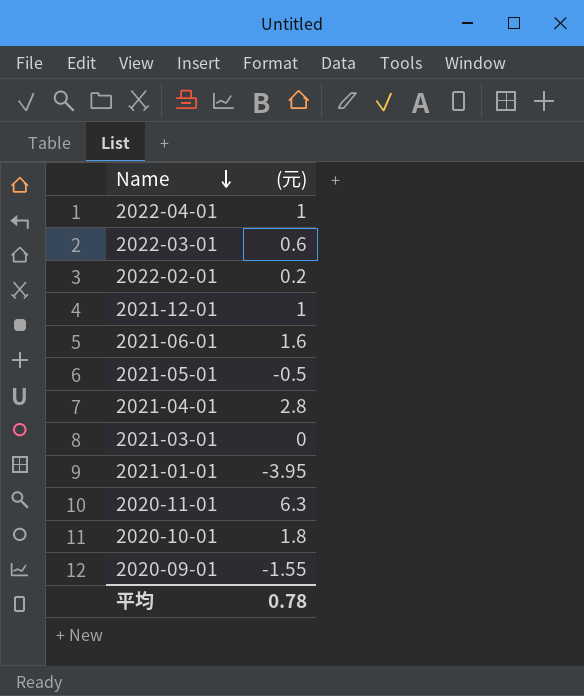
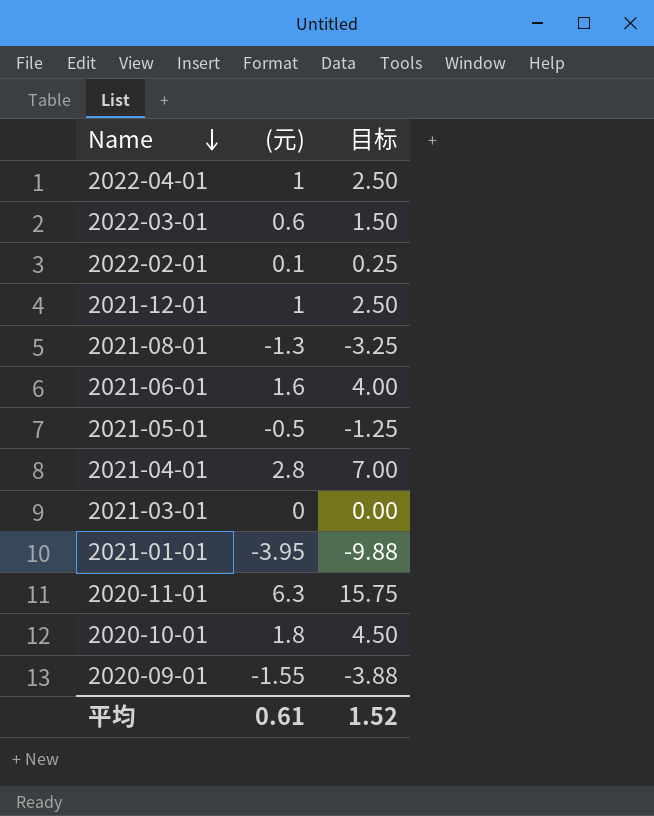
column 目标 | formula: none -> [(元)] * 2.5
2022-02-01 | (元): 0.2 -> 0.1
row 2021-08-01: none -> -1.3 | -3.25
平均 | (元): 0.78 -> 0.61

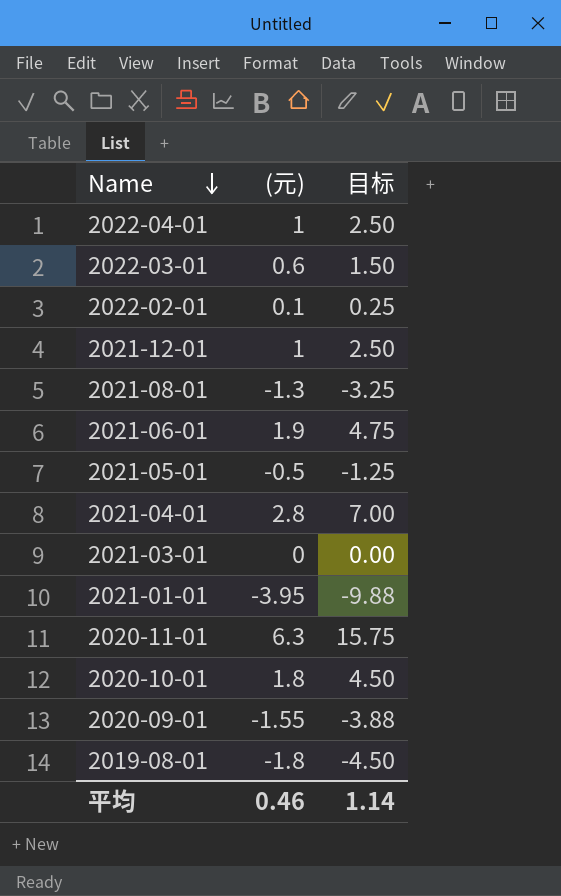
2021-06-01 | (元): 1.6 -> 1.9
2021-06-01 | 目标: 4.00 -> 4.75
row 2019-08-01: none -> -1.8 | -4.50
平均 | (元): 0.61 -> 0.46
平均 | 目标: 1.52 -> 1.14

